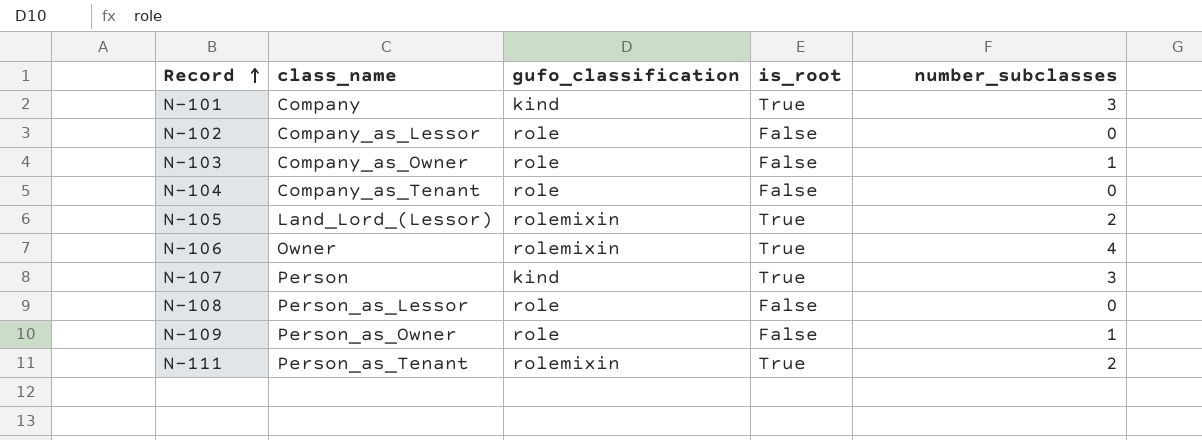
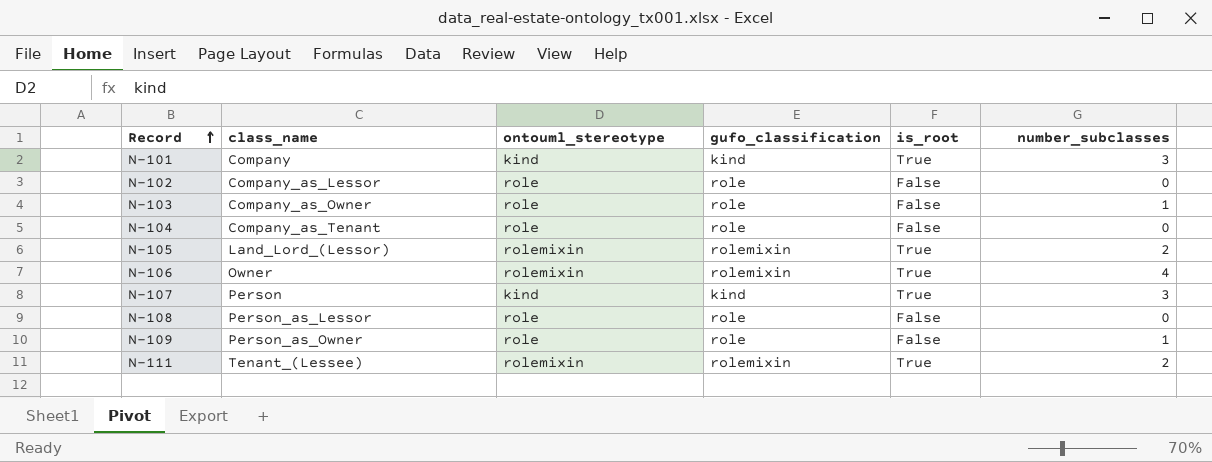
column ontouml_stereotype | position: none -> 3
N-111 | class_name: Person_as_Tenant -> Tenant_(Lessee)

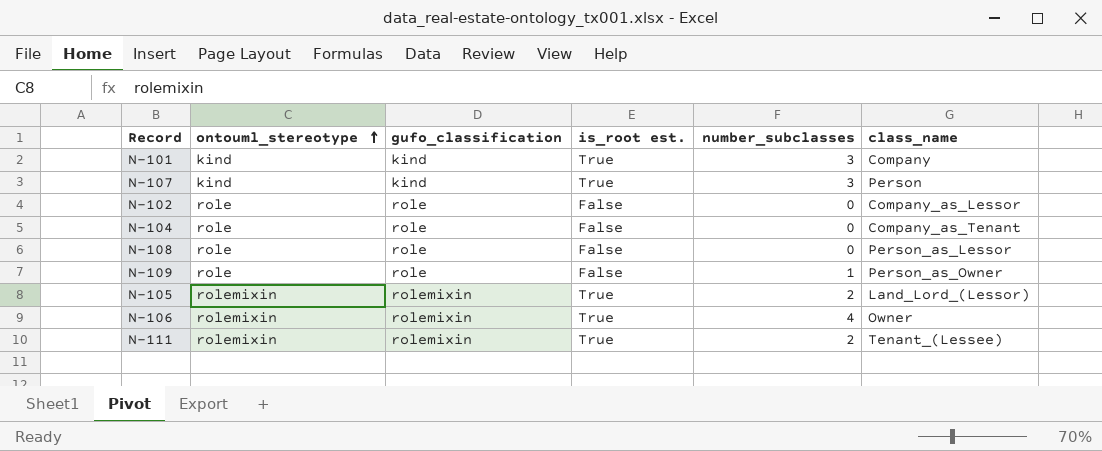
row order: Record ascending -> ontouml_stereotype ascending
column name: is_root -> is_root est.
column class_name | position: 2 -> 6
row N-103: Company_as_Owner | role | role | False | 1 -> none

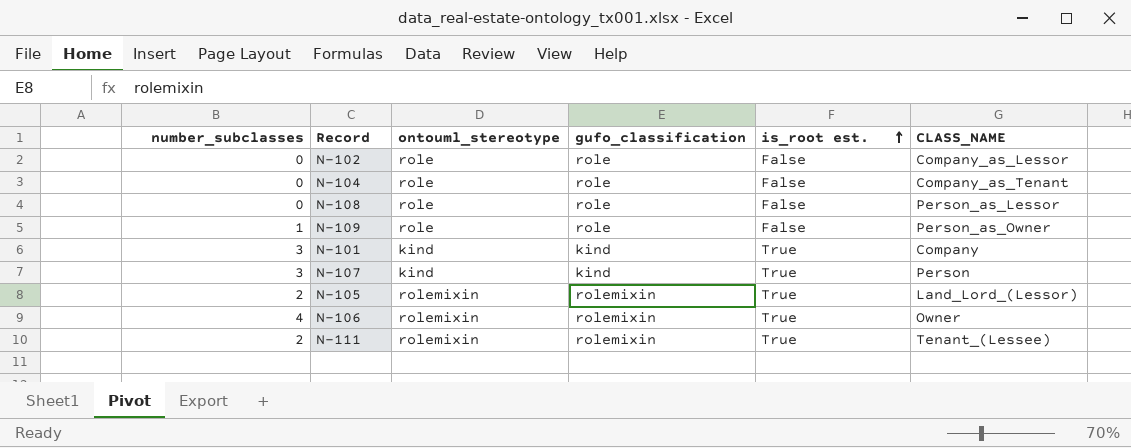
row order: ontouml_stereotype ascending -> is_root est. ascending
column number_subclasses | position: 5 -> 1
column name: class_name -> CLASS_NAME

